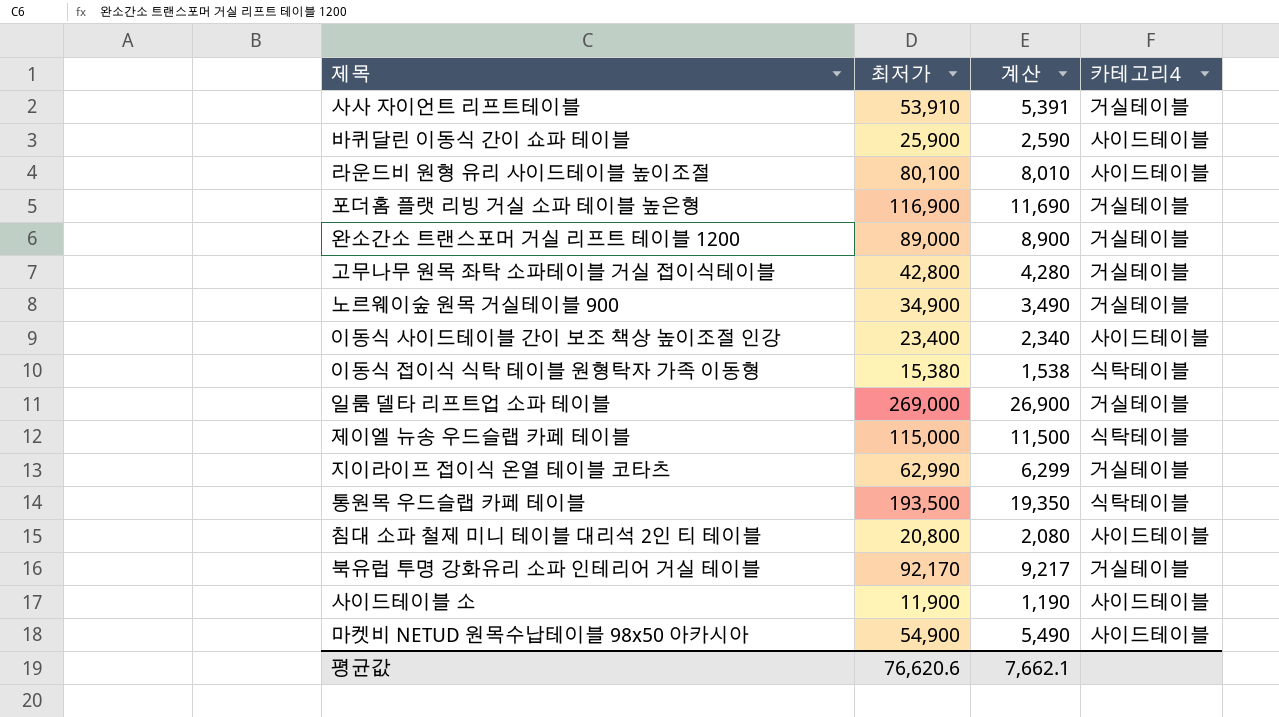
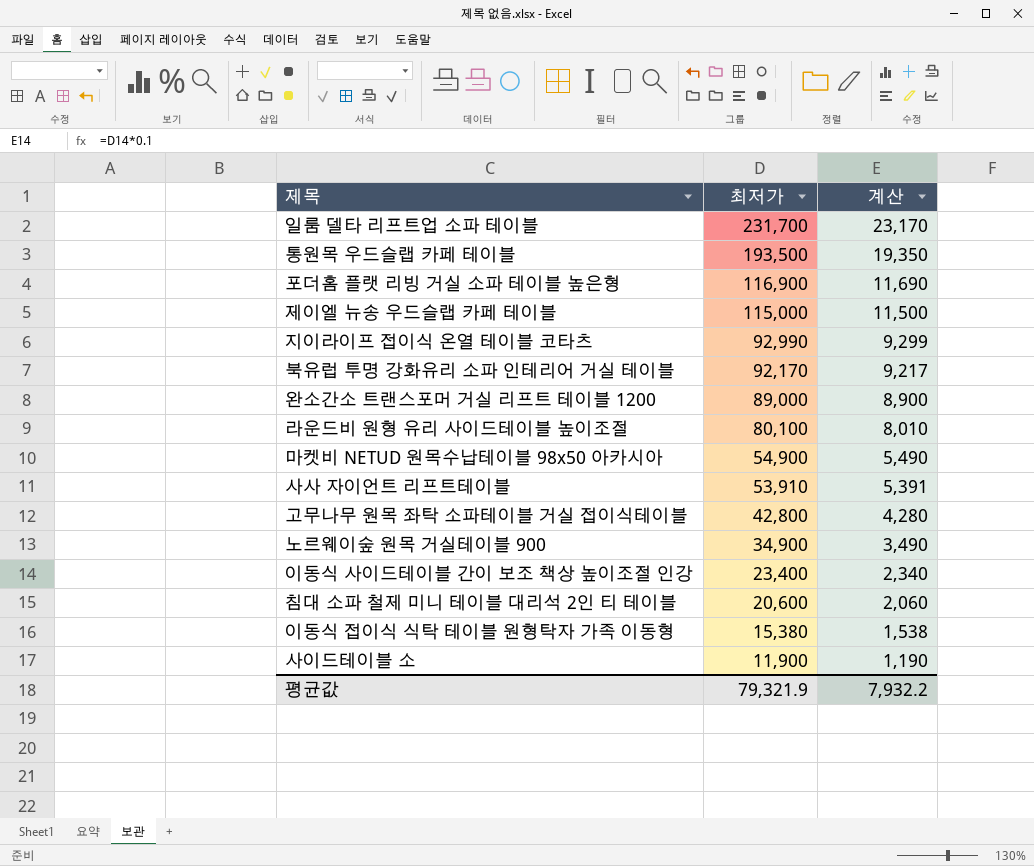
row order: none -> 최저가 descending
column 카테고리4 | position: 4 -> none
row 바퀴달린 이동식 간이 쇼파 테이블: 25,900 | 2,590 | 사이드테이블 -> none
일룸 델타 리프트업 소파 테이블 | 최저가: 269,000 -> 231,700
일룸 델타 리프트업 소파 테이블 | 계산: 26,900 -> 23,170
지이라이프 접이식 온열 테이블 코타츠 | 최저가: 62,990 -> 92,990
지이라이프 접이식 온열 테이블 코타츠 | 계산: 6,299 -> 9,299
침대 소파 철제 미니 테이블 대리석 2인 티 테이블 | 최저가: 20,800 -> 20,600
침대 소파 철제 미니 테이블 대리석 2인 티 테이블 | 계산: 2,080 -> 2,060
평균값 | 최저가: 76,620.6 -> 79,321.9
평균값 | 계산: 7,662.1 -> 7,932.2

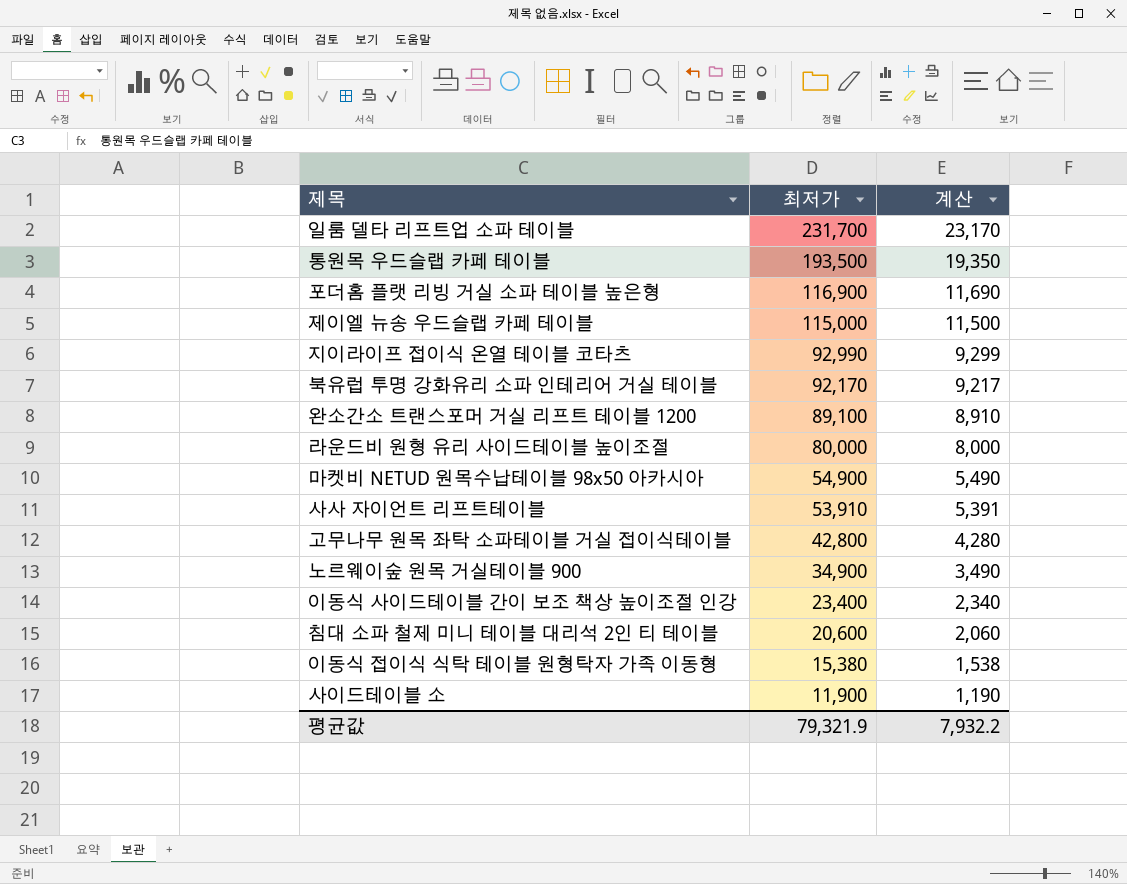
완소간소 트랜스포머 거실 리프트 테이블 1200 | 최저가: 89,000 -> 89,100
완소간소 트랜스포머 거실 리프트 테이블 1200 | 계산: 8,900 -> 8,910
라운드비 원형 유리 사이드테이블 높이조절 | 최저가: 80,100 -> 80,000
라운드비 원형 유리 사이드테이블 높이조절 | 계산: 8,010 -> 8,000

